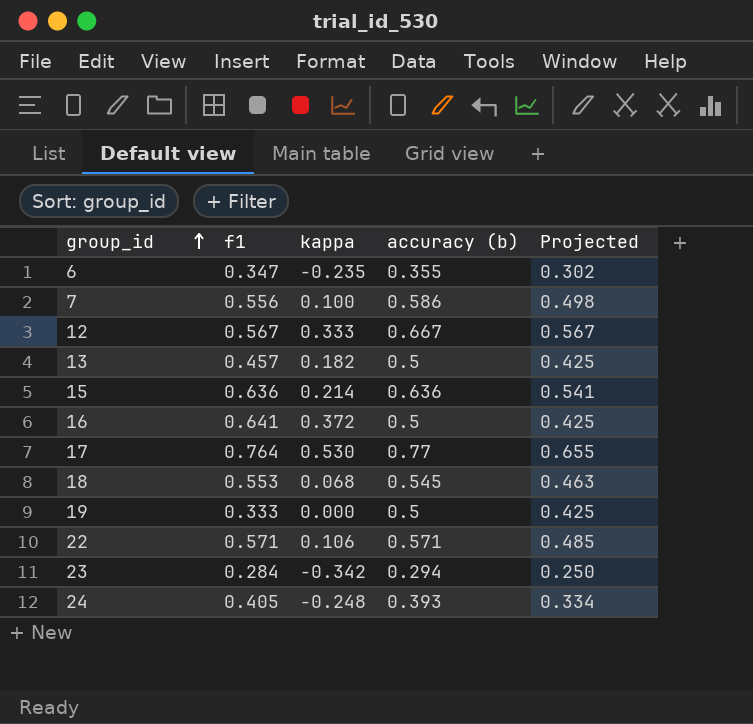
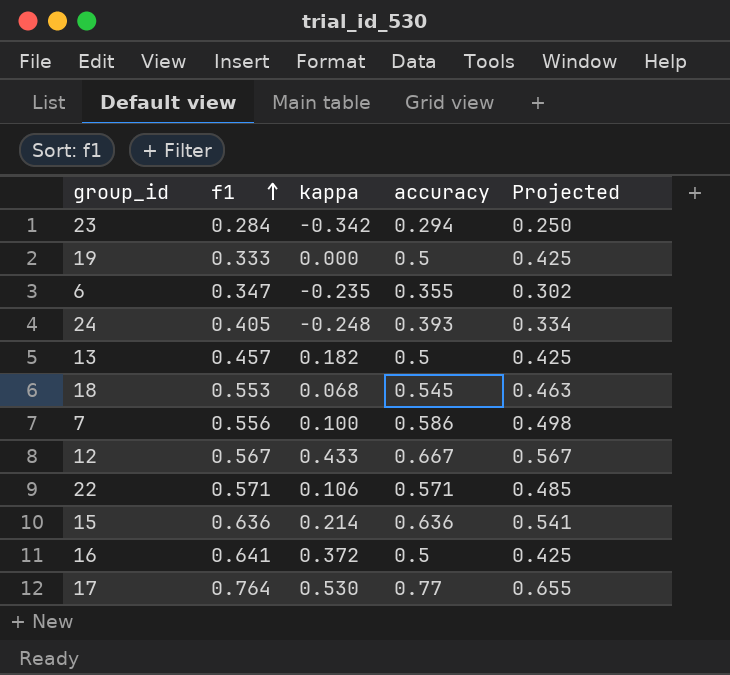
row order: group_id ascending -> f1 ascending
column name: accuracy (b) -> accuracy
12 | kappa: 0.333 -> 0.433

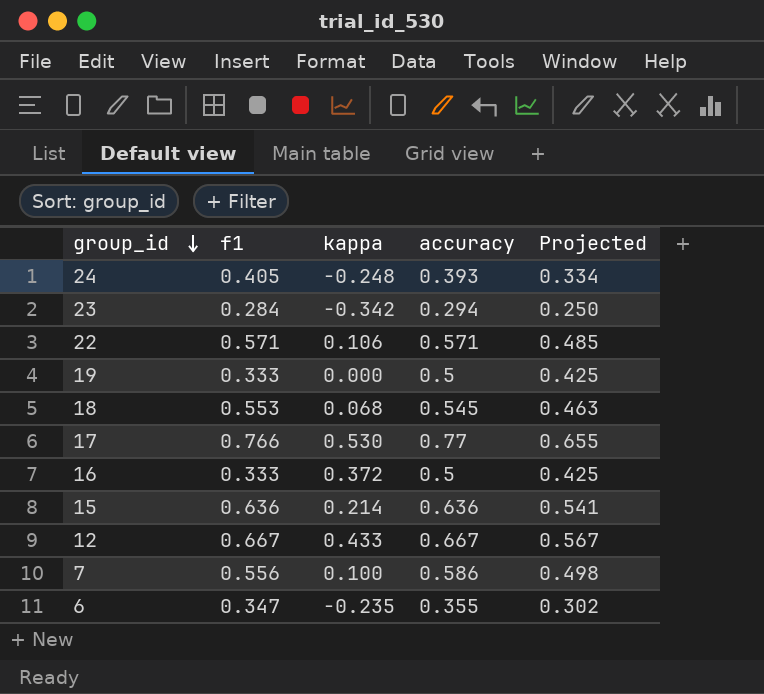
row order: f1 ascending -> group_id descending
row 13: 0.457 | 0.182 | 0.5 | 0.425 -> none
17 | f1: 0.764 -> 0.766
16 | f1: 0.641 -> 0.333
12 | f1: 0.567 -> 0.667

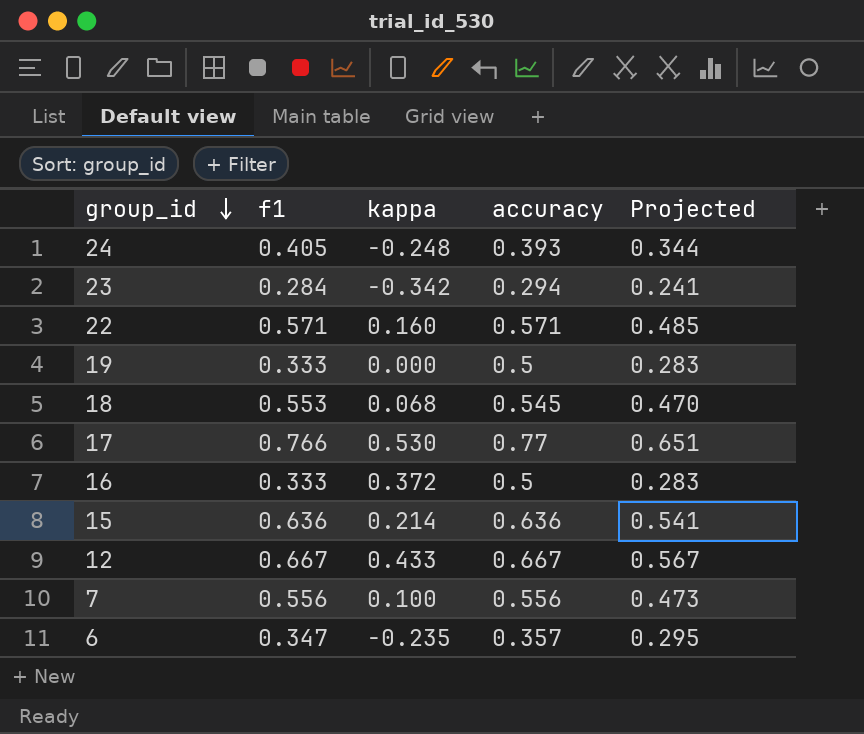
column Projected | formula: [accuracy] * 0.85 -> [f1] * 0.85
22 | kappa: 0.106 -> 0.160
7 | accuracy: 0.586 -> 0.556
6 | accuracy: 0.355 -> 0.357

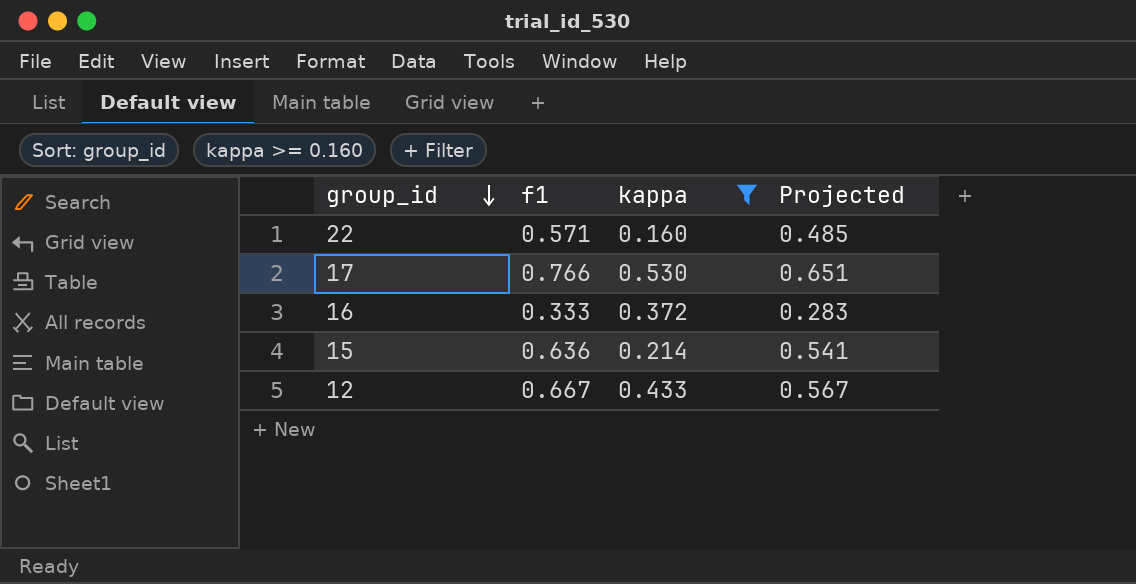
filter: none -> kappa >= 0.160
column accuracy | position: 4 -> none

